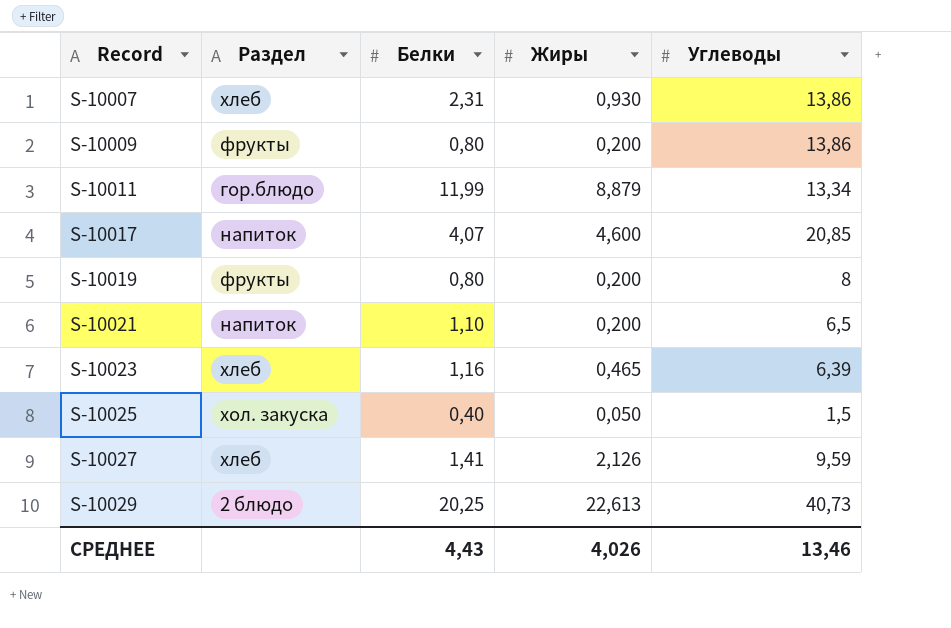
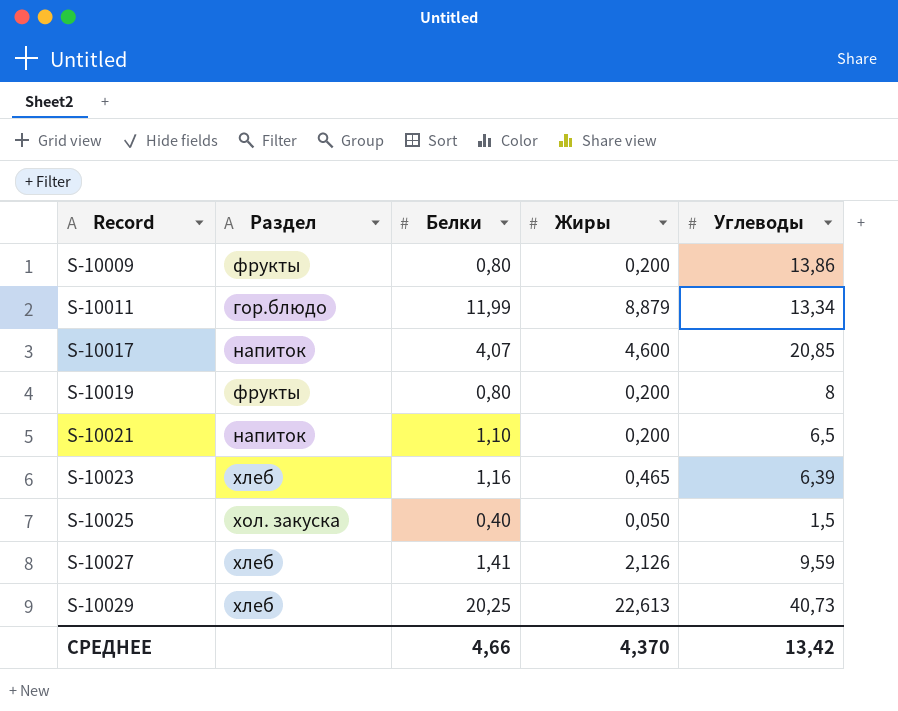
row S-10007: хлеб | 2,31 | 0,930 | 13,86 -> none
S-10029 | Раздел: 2 блюдо -> хлеб
СРЕДНЕЕ | Белки: 4,43 -> 4,66
СРЕДНЕЕ | Жиры: 4,026 -> 4,370
СРЕДНЕЕ | Углеводы: 13,46 -> 13,42

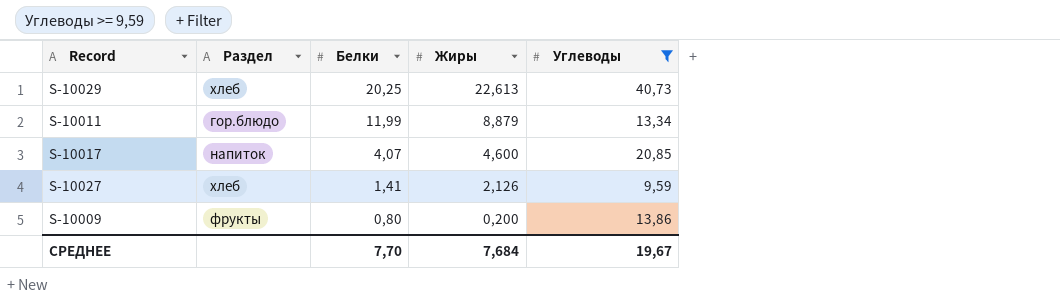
filter: none -> Углеводы >= 9,59
row order: Record ascending -> Белки descending
СРЕДНЕЕ | Белки: 4,66 -> 7,70
СРЕДНЕЕ | Жиры: 4,370 -> 7,684
СРЕДНЕЕ | Углеводы: 13,42 -> 19,67

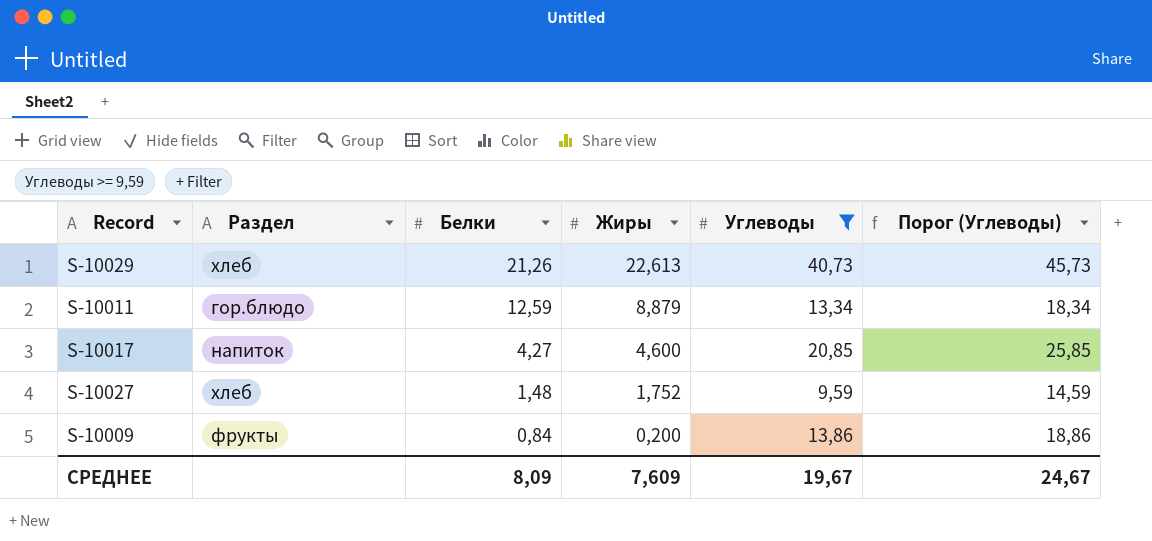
column Порог (Углеводы) | formula: none -> [Углеводы] + 5
S-10029 | Белки: 20,25 -> 21,26
S-10011 | Белки: 11,99 -> 12,59
S-10017 | Белки: 4,07 -> 4,27
S-10027 | Белки: 1,41 -> 1,48
S-10027 | Жиры: 2,126 -> 1,752
S-10009 | Белки: 0,80 -> 0,84
СРЕДНЕЕ | Белки: 7,70 -> 8,09
СРЕДНЕЕ | Жиры: 7,684 -> 7,609

